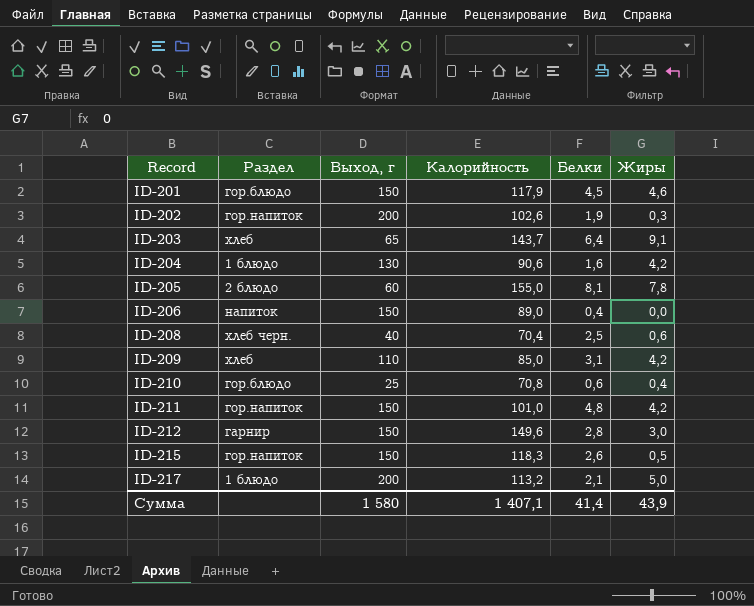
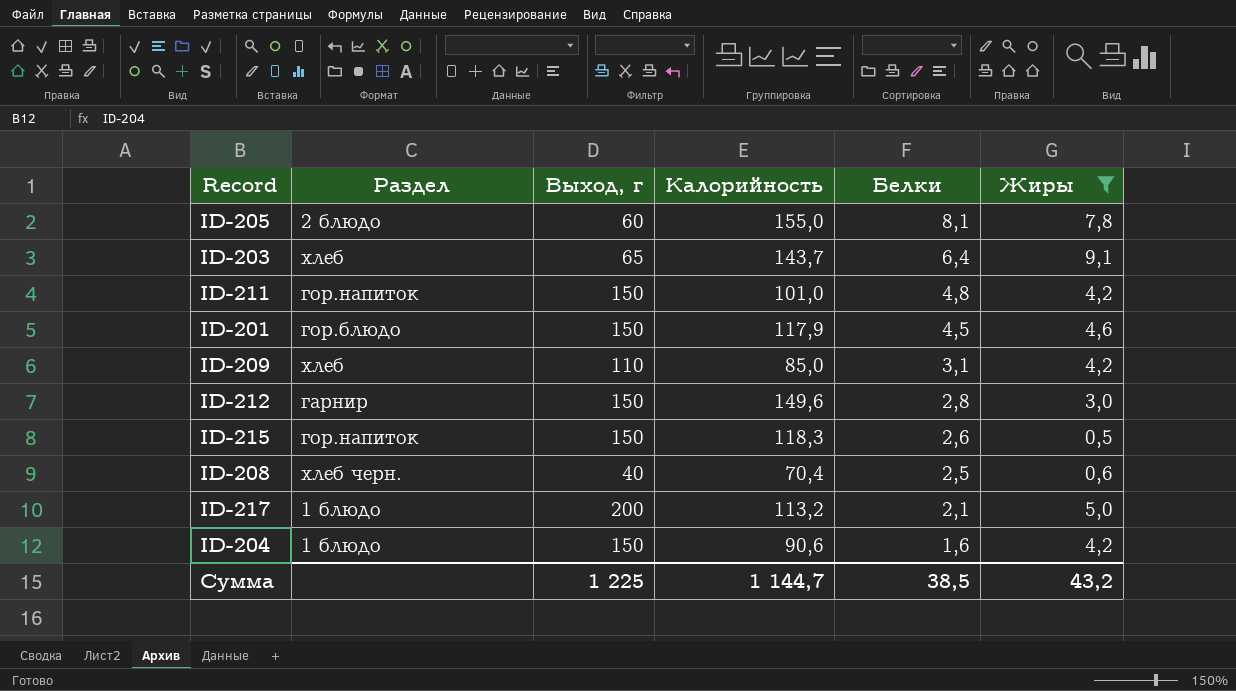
filter: none -> Жиры >= 0,5
row order: Record ascending -> Белки descending
ID-204 | Выход, г: 130 -> 150
Сумма | Выход, г: 1 580 -> 1 225
Сумма | Калорийность: 1 407,1 -> 1 144,7
Сумма | Белки: 41,4 -> 38,5
Сумма | Жиры: 43,9 -> 43,2

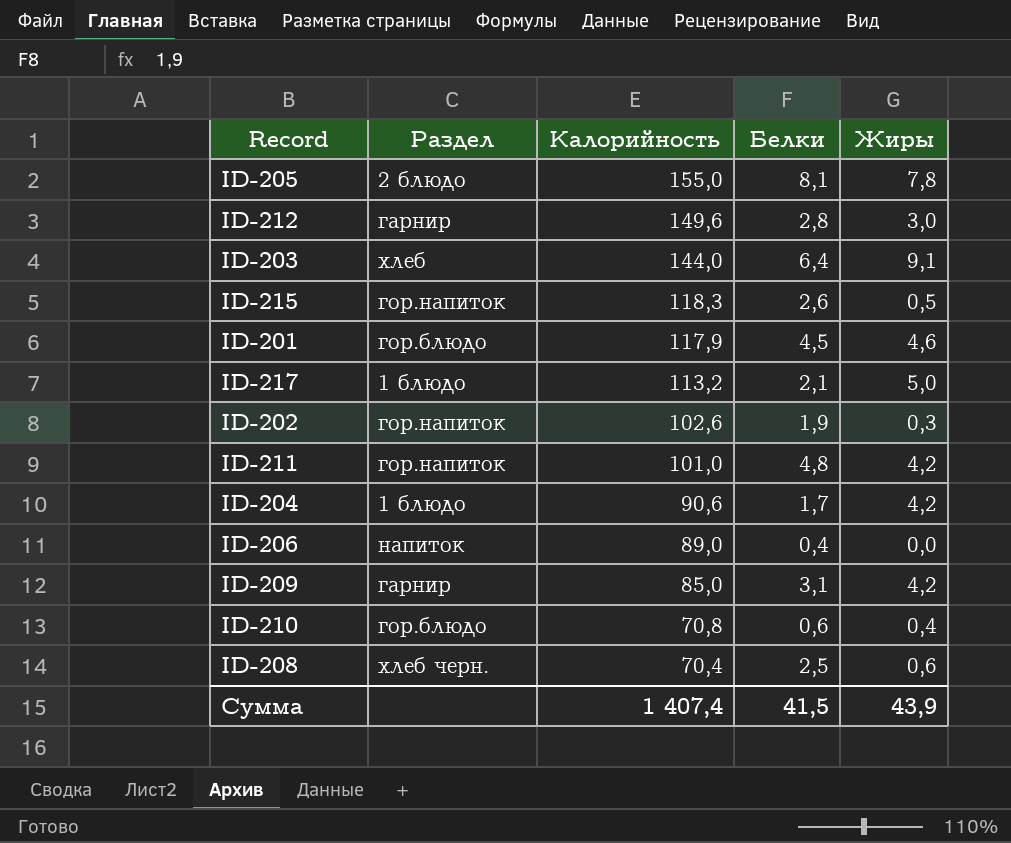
filter: Жиры >= 0,5 -> none
row order: Белки descending -> Калорийность descending
column Выход, г | position: 3 -> none
ID-203 | Калорийность: 143,7 -> 144,0
ID-204 | Белки: 1,6 -> 1,7
ID-209 | Раздел: хлеб -> гарнир
Сумма | Калорийность: 1 144,7 -> 1 407,4
Сумма | Белки: 38,5 -> 41,5
Сумма | Жиры: 43,2 -> 43,9

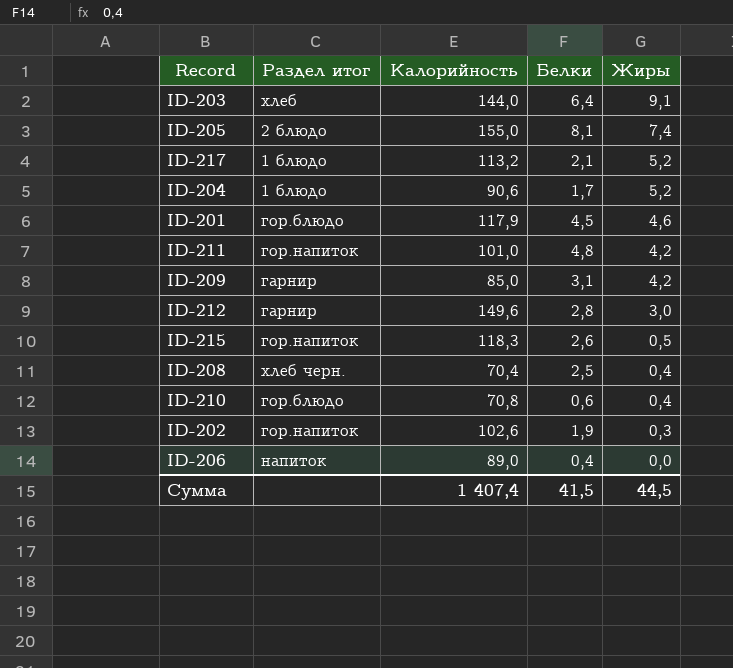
row order: Калорийность descending -> Жиры descending
column name: Раздел -> Раздел итог
ID-205 | Жиры: 7,8 -> 7,4
ID-217 | Жиры: 5,0 -> 5,2
ID-204 | Жиры: 4,2 -> 5,2
ID-208 | Жиры: 0,6 -> 0,4
Сумма | Жиры: 43,9 -> 44,5

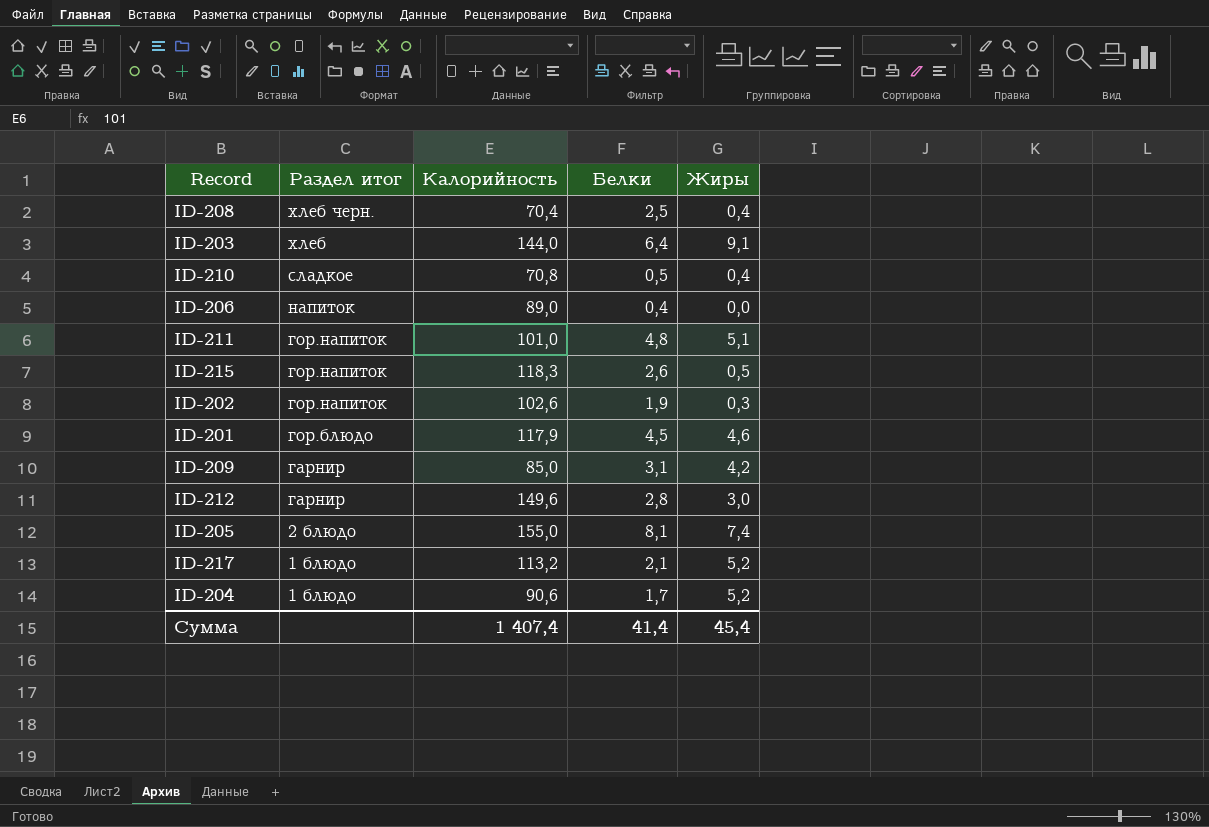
row order: Жиры descending -> Раздел итог descending
ID-210 | Раздел итог: гор.блюдо -> сладкое
ID-210 | Белки: 0,6 -> 0,5
ID-211 | Жиры: 4,2 -> 5,1
Сумма | Белки: 41,5 -> 41,4
Сумма | Жиры: 44,5 -> 45,4

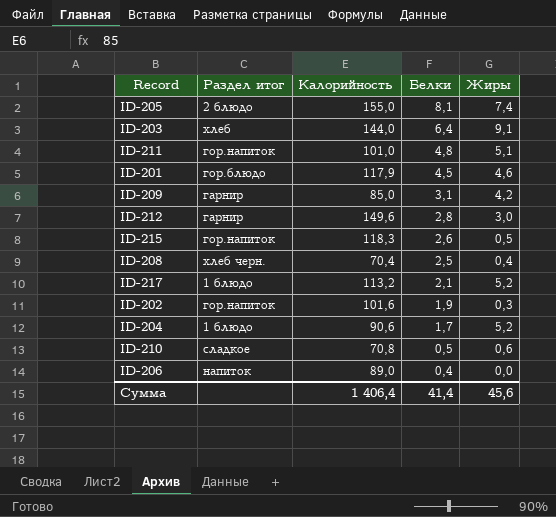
row order: Раздел итог descending -> Белки descending
ID-202 | Калорийность: 102,6 -> 101,6
ID-210 | Жиры: 0,4 -> 0,6
Сумма | Калорийность: 1 407,4 -> 1 406,4
Сумма | Жиры: 45,4 -> 45,6

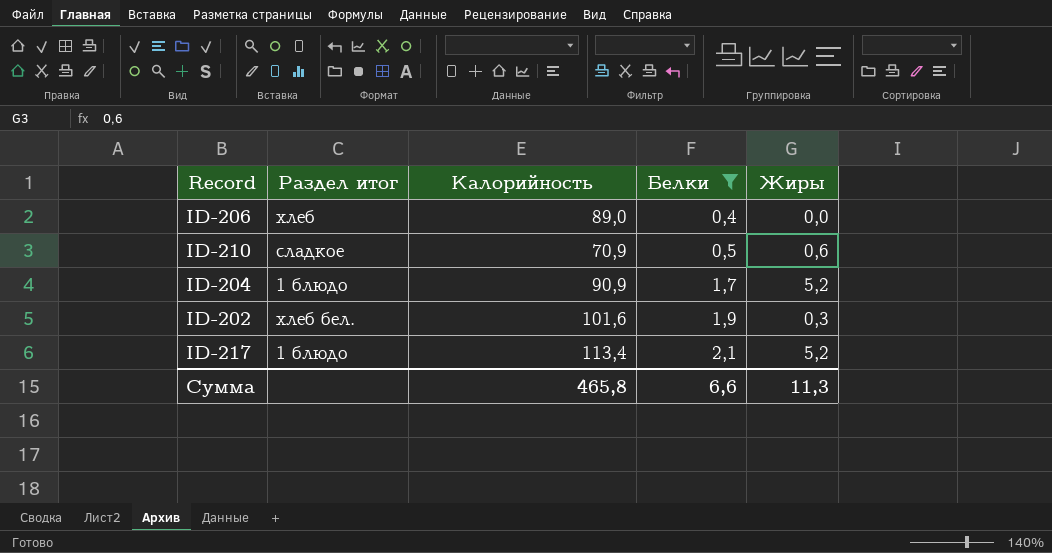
filter: none -> Белки <= 2,1
row order: Белки descending -> Белки ascending
ID-206 | Раздел итог: напиток -> хлеб
ID-210 | Калорийность: 70,8 -> 70,9
ID-204 | Калорийность: 90,6 -> 90,9
ID-202 | Раздел итог: гор.напиток -> хлеб бел.
ID-217 | Калорийность: 113,2 -> 113,4
Сумма | Калорийность: 1 406,4 -> 465,8
Сумма | Белки: 41,4 -> 6,6
Сумма | Жиры: 45,6 -> 11,3

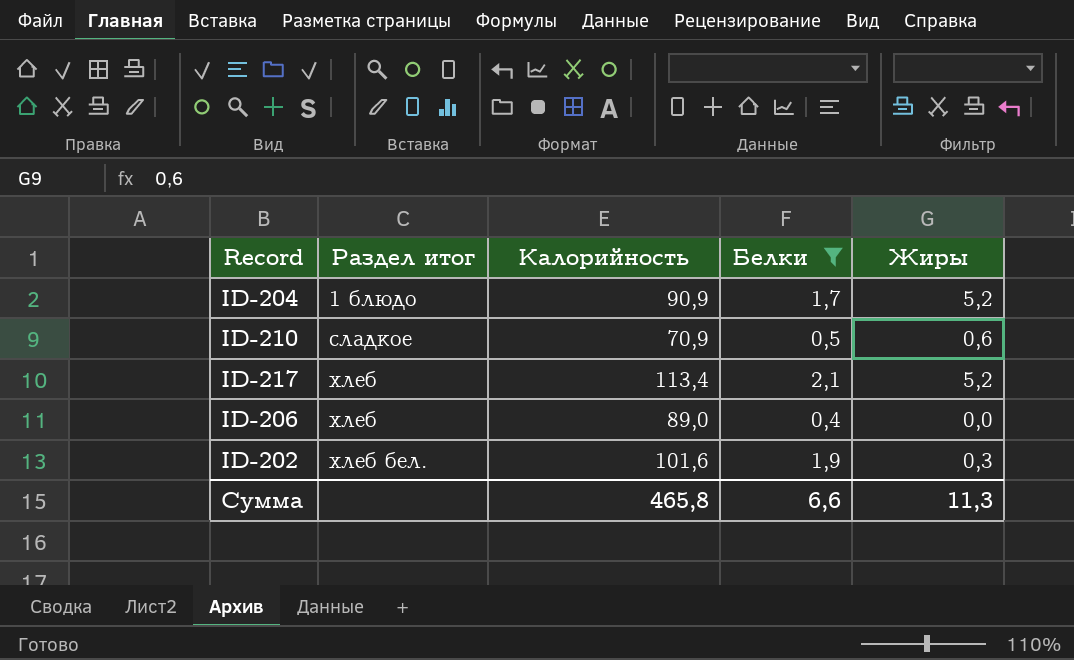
row order: Белки ascending -> Раздел итог ascending
ID-217 | Раздел итог: 1 блюдо -> хлеб

